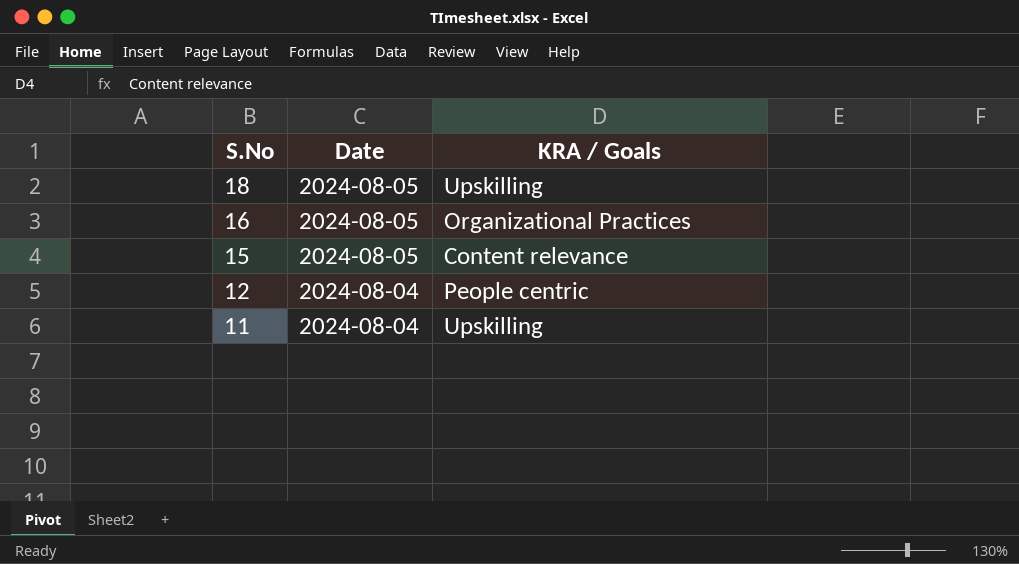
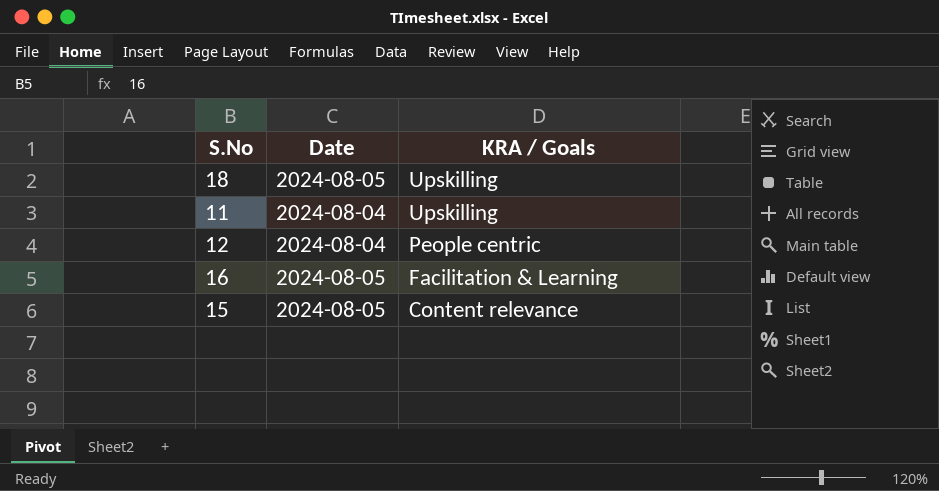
row order: S.No descending -> KRA / Goals descending
16 | KRA / Goals: Organizational Practices -> Facilitation & Learning

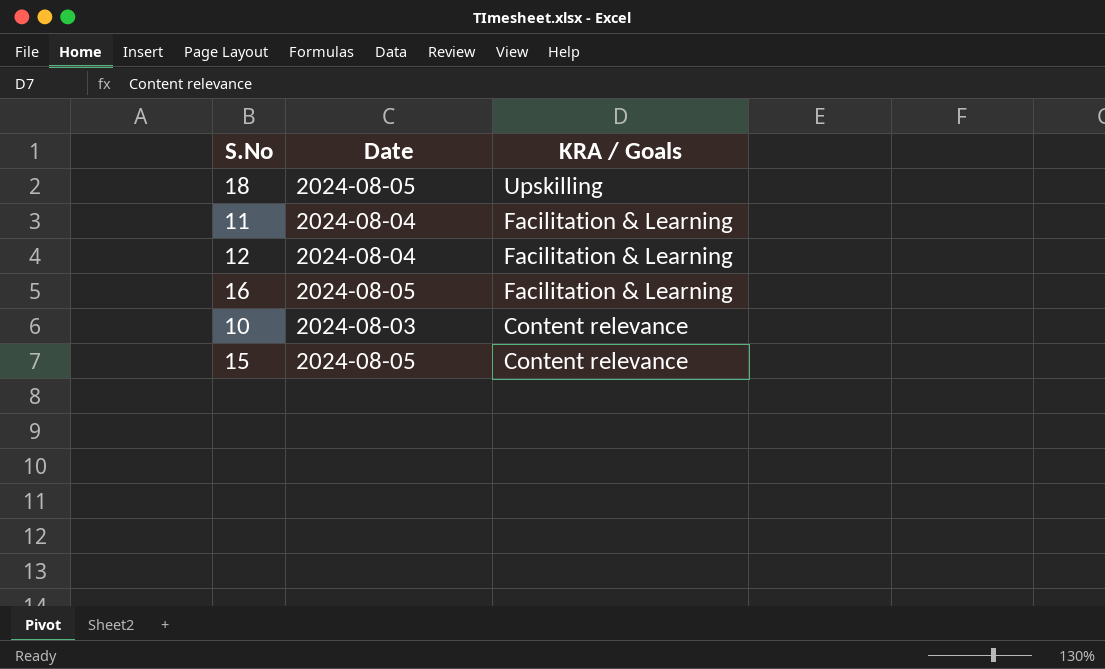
11 | KRA / Goals: Upskilling -> Facilitation & Learning
12 | KRA / Goals: People centric -> Facilitation & Learning
row 10: none -> 2024-08-03 | Content relevance

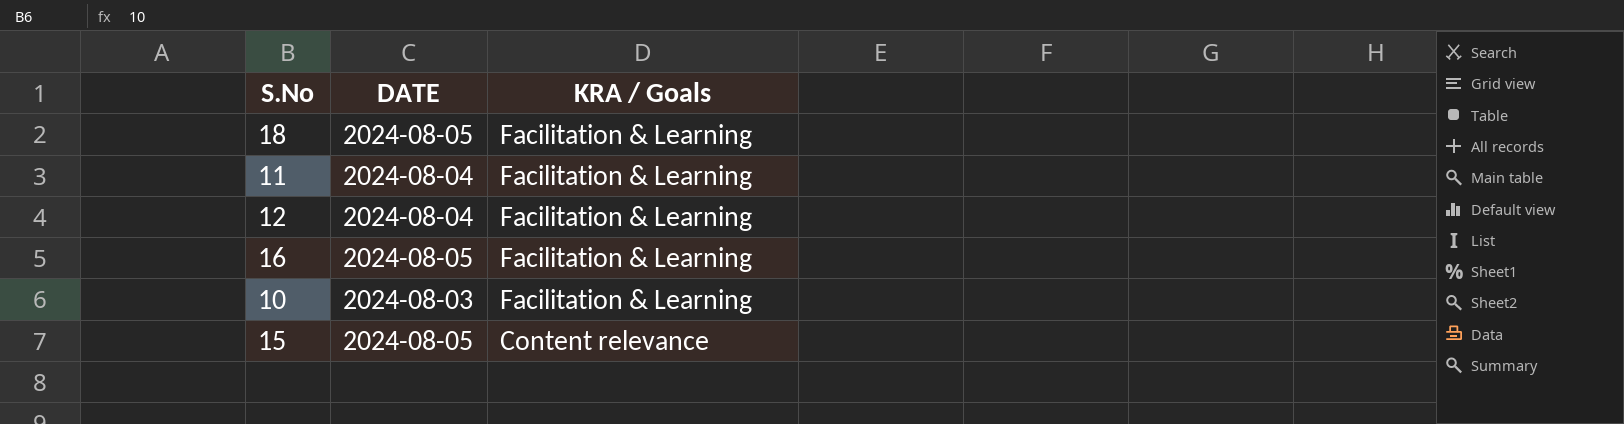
column name: Date -> DATE
18 | KRA / Goals: Upskilling -> Facilitation & Learning
10 | KRA / Goals: Content relevance -> Facilitation & Learning

